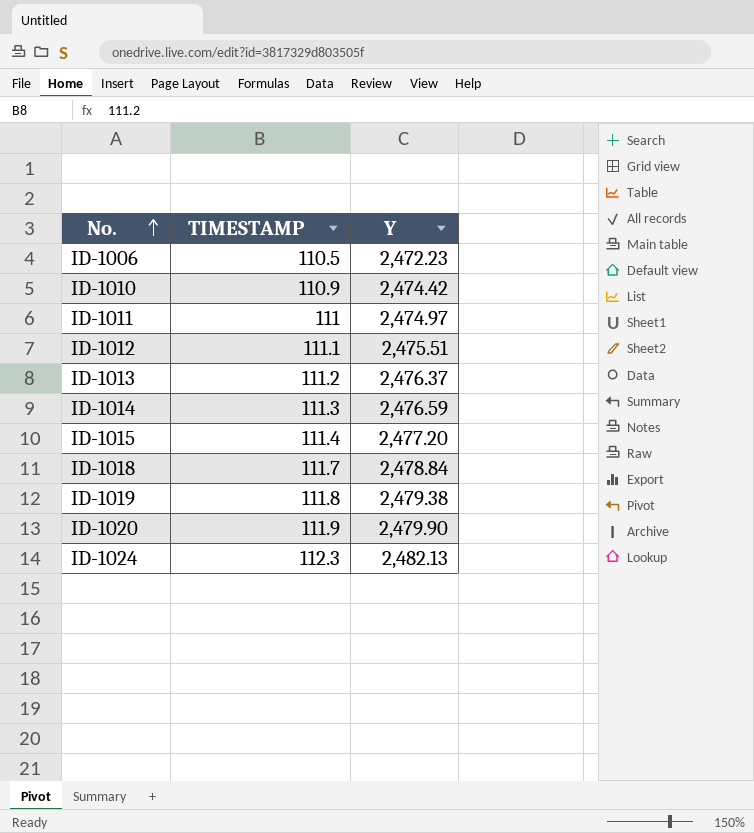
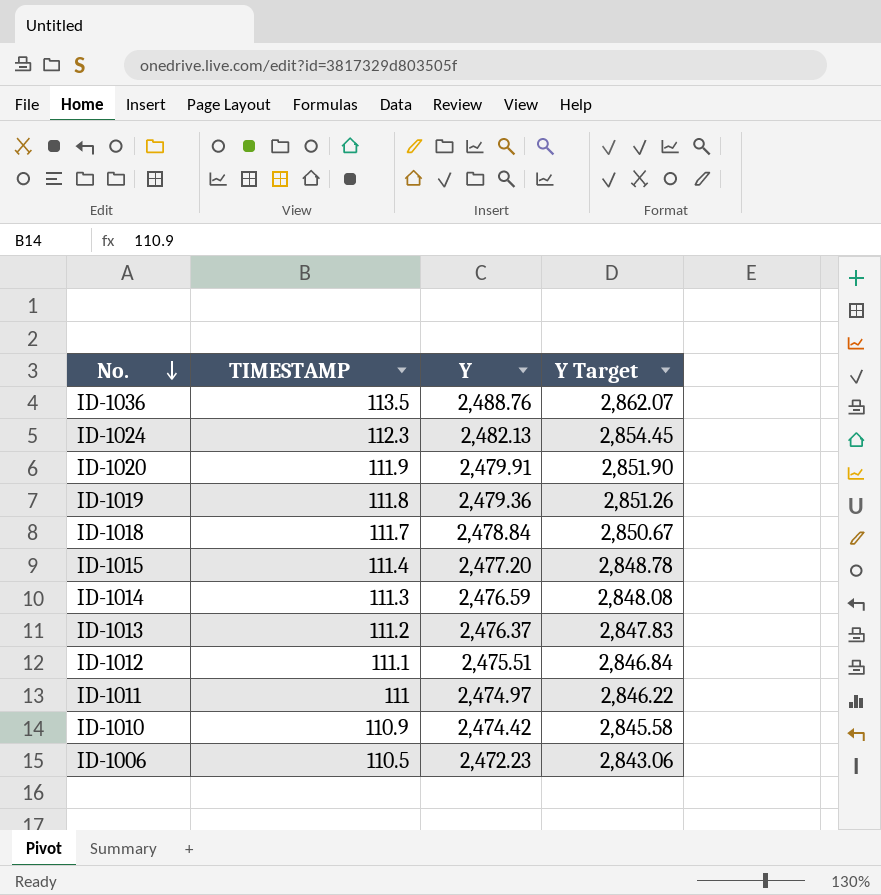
row order: No. ascending -> No. descending
column Y Target | formula: none -> [Y] * 1.15
row ID-1036: none -> 113.5 | 2,488.76 | 2,862.07
ID-1020 | Y: 2,479.90 -> 2,479.91
ID-1019 | Y: 2,479.38 -> 2,479.36

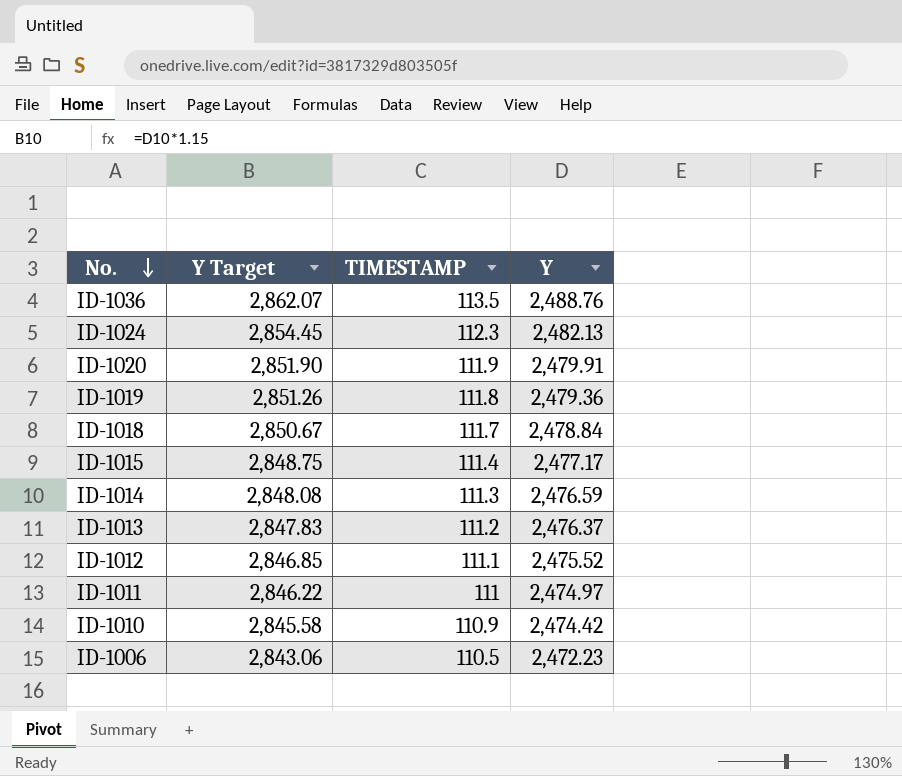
column Y Target | position: 4 -> 2
ID-1015 | Y Target: 2,848.78 -> 2,848.75
ID-1015 | Y: 2,477.20 -> 2,477.17
ID-1012 | Y Target: 2,846.84 -> 2,846.85
ID-1012 | Y: 2,475.51 -> 2,475.52

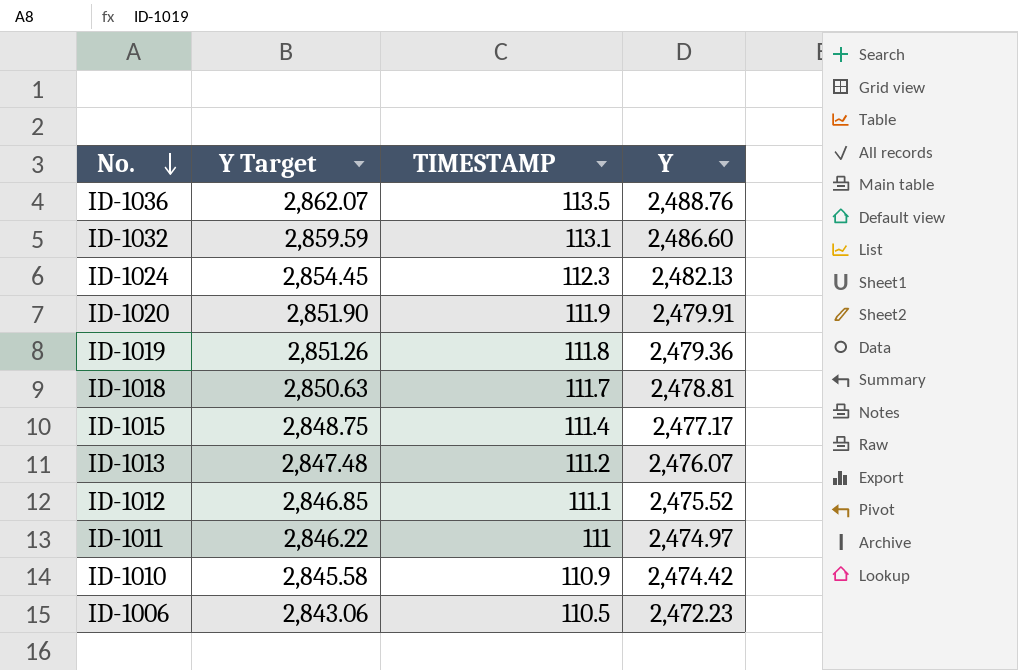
row ID-1014: 2,848.08 | 111.3 | 2,476.59 -> none
row ID-1032: none -> 2,859.59 | 113.1 | 2,486.60
ID-1018 | Y Target: 2,850.67 -> 2,850.63
ID-1018 | Y: 2,478.84 -> 2,478.81
ID-1013 | Y Target: 2,847.83 -> 2,847.48
ID-1013 | Y: 2,476.37 -> 2,476.07

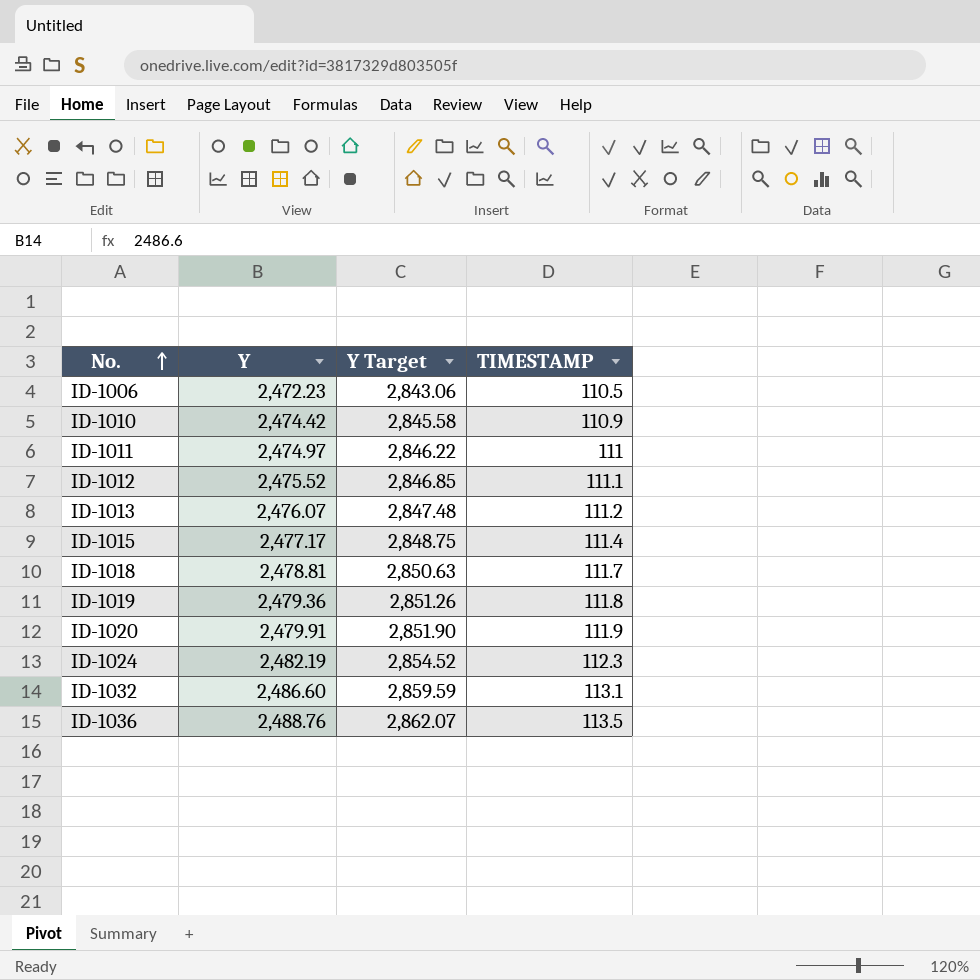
row order: No. descending -> No. ascending
column Y | position: 4 -> 2
ID-1024 | Y: 2,482.13 -> 2,482.19
ID-1024 | Y Target: 2,854.45 -> 2,854.52

